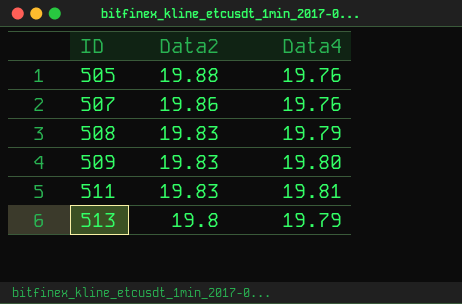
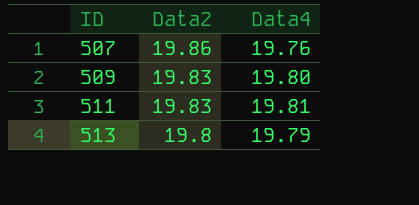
row 505: 19.88 | 19.76 -> none
row 508: 19.83 | 19.79 -> none

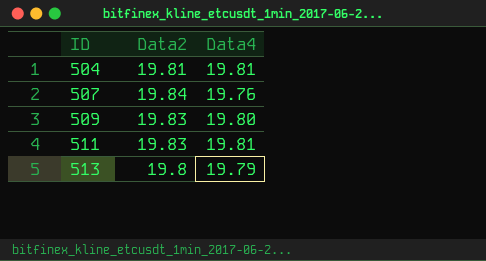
row 504: none -> 19.81 | 19.81
507 | Data2: 19.86 -> 19.84

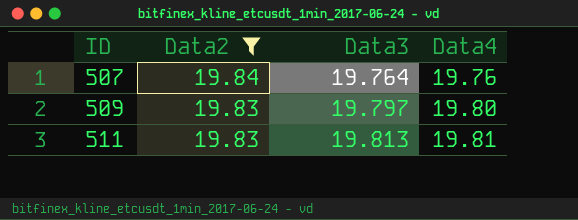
filter: none -> Data2 >= 19.83
column Data3 | position: none -> 3

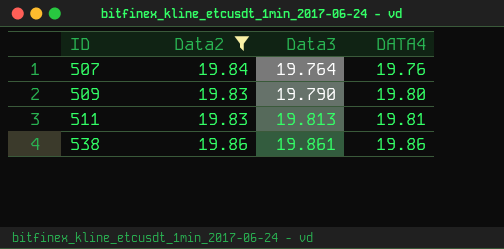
column name: Data4 -> DATA4
509 | Data3: 19.797 -> 19.790
row 538: none -> 19.86 | 19.861 | 19.86

